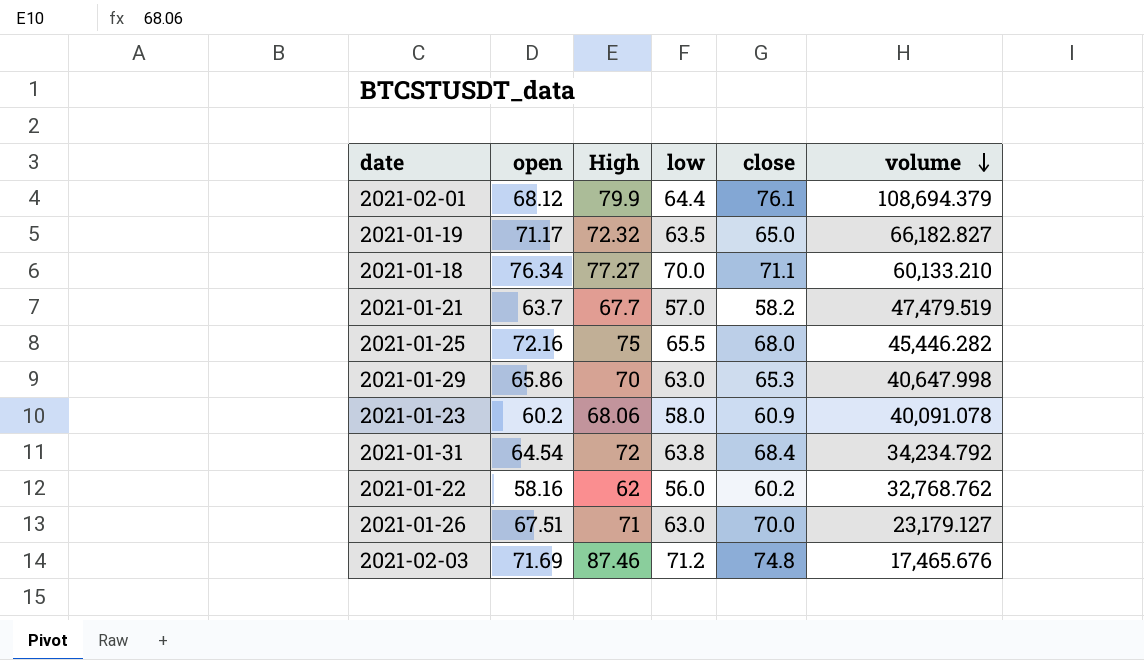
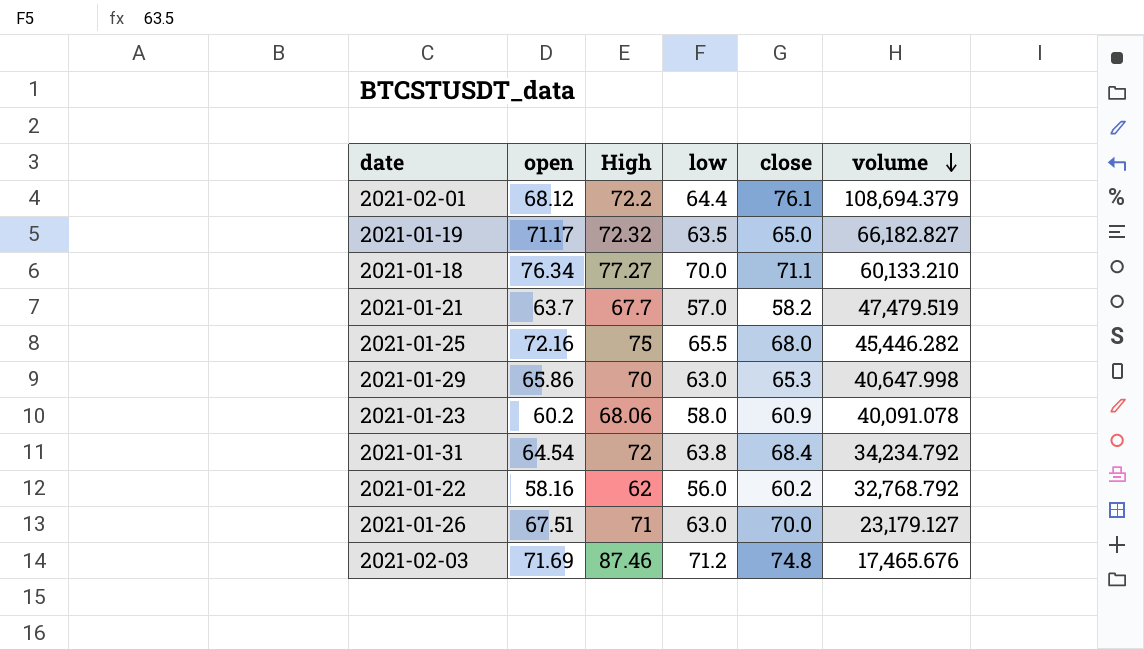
2021-02-01 | High: 79.9 -> 72.2
2021-01-22 | volume: 32,768.762 -> 32,768.792

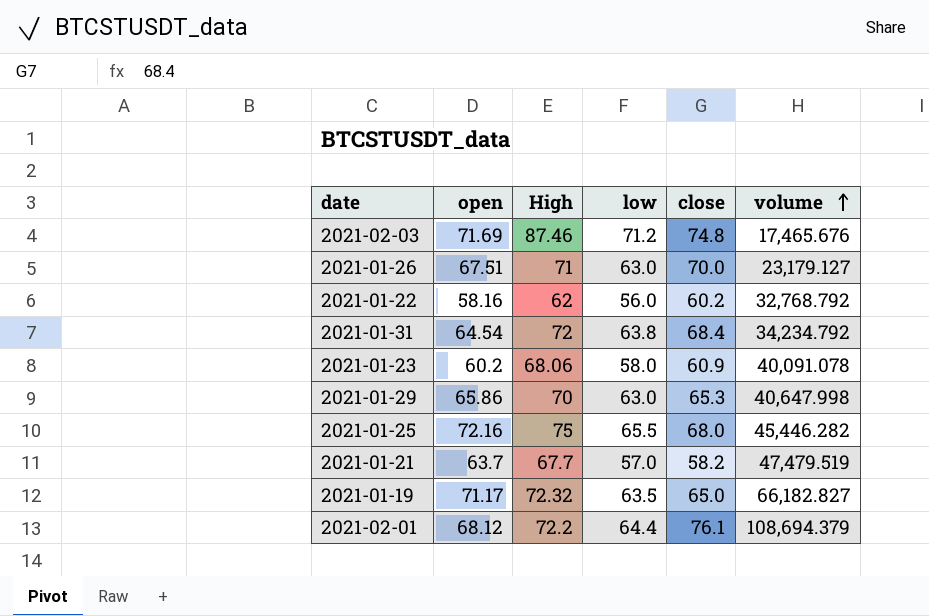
row order: volume descending -> volume ascending
row 2021-01-18: 76.34 | 77.27 | 70.0 | 71.1 | 60,133.210 -> none

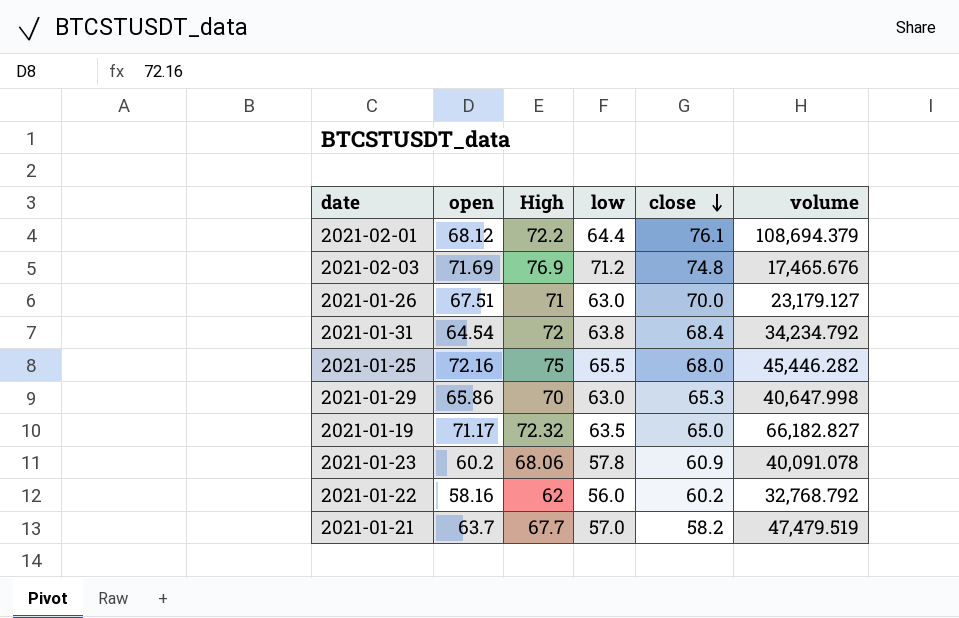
row order: volume ascending -> close descending
2021-02-03 | High: 87.46 -> 76.9
2021-01-23 | low: 58.0 -> 57.8

